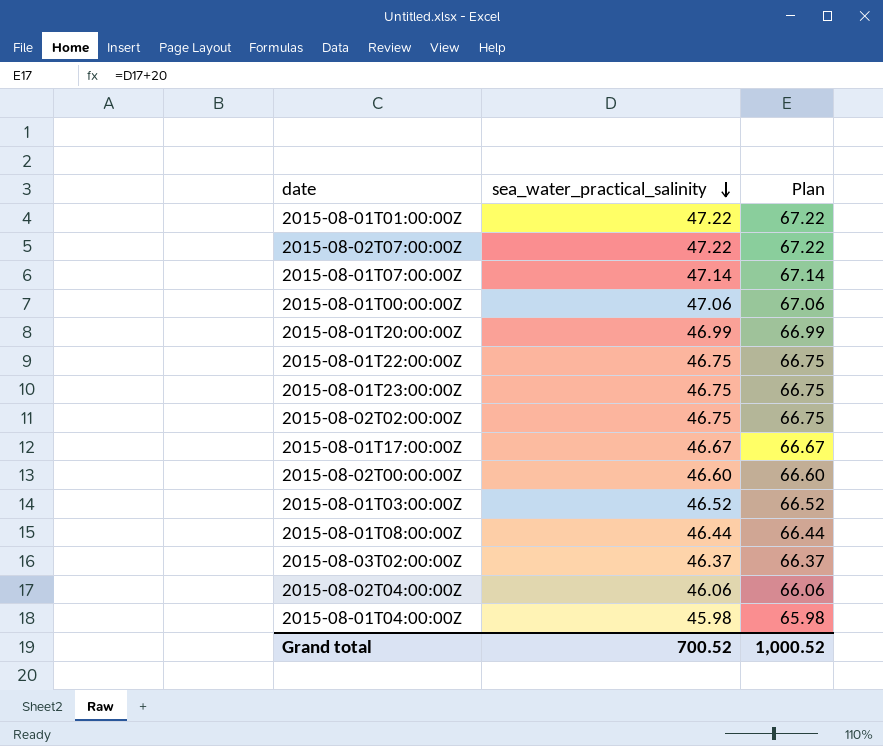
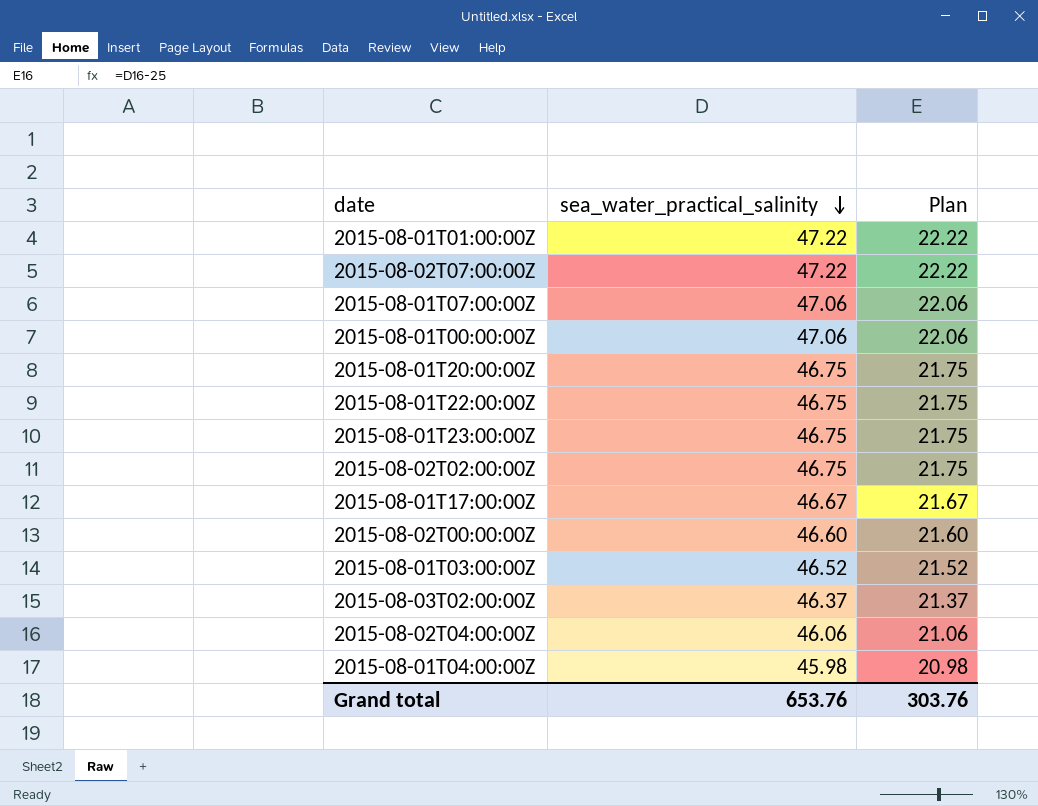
column Plan | formula: [sea_water_practical_salinity] + 20 -> [sea_water_practical_salinity] - 25
row 2015-08-01T08:00:00Z: 46.44 | 66.44 -> none
2015-08-01T07:00:00Z | sea_water_practical_salinity: 47.14 -> 47.06
2015-08-01T20:00:00Z | sea_water_practical_salinity: 46.99 -> 46.75
Grand total | sea_water_practical_salinity: 700.52 -> 653.76
Grand total | Plan: 1,000.52 -> 303.76

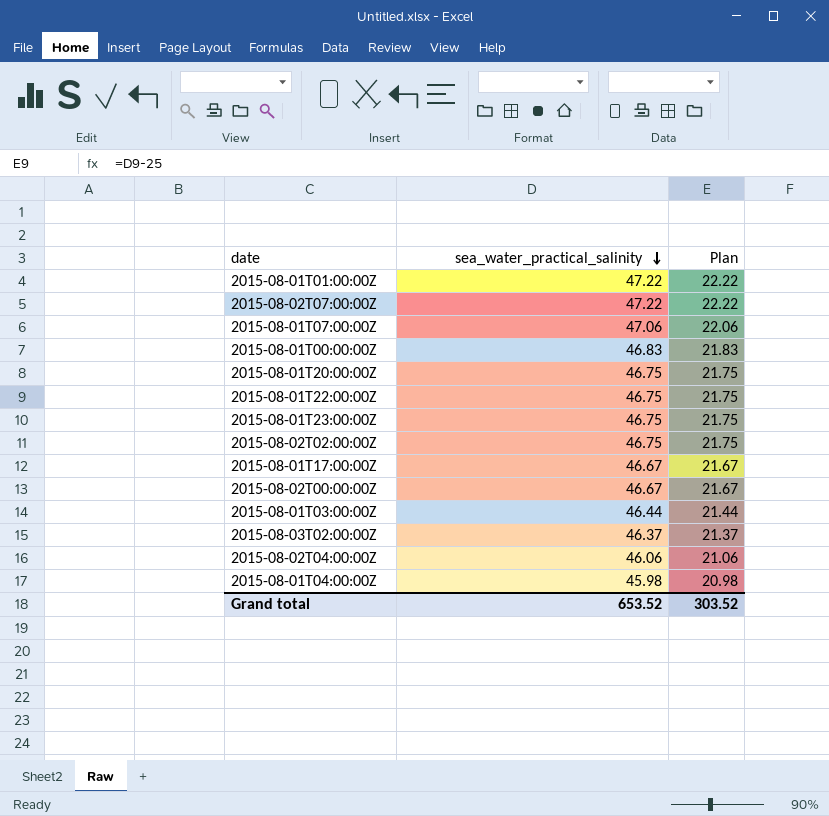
2015-08-01T00:00:00Z | sea_water_practical_salinity: 47.06 -> 46.83
2015-08-01T00:00:00Z | Plan: 22.06 -> 21.83
2015-08-02T00:00:00Z | sea_water_practical_salinity: 46.60 -> 46.67
2015-08-02T00:00:00Z | Plan: 21.60 -> 21.67
2015-08-01T03:00:00Z | sea_water_practical_salinity: 46.52 -> 46.44
2015-08-01T03:00:00Z | Plan: 21.52 -> 21.44
Grand total | sea_water_practical_salinity: 653.76 -> 653.52
Grand total | Plan: 303.76 -> 303.52

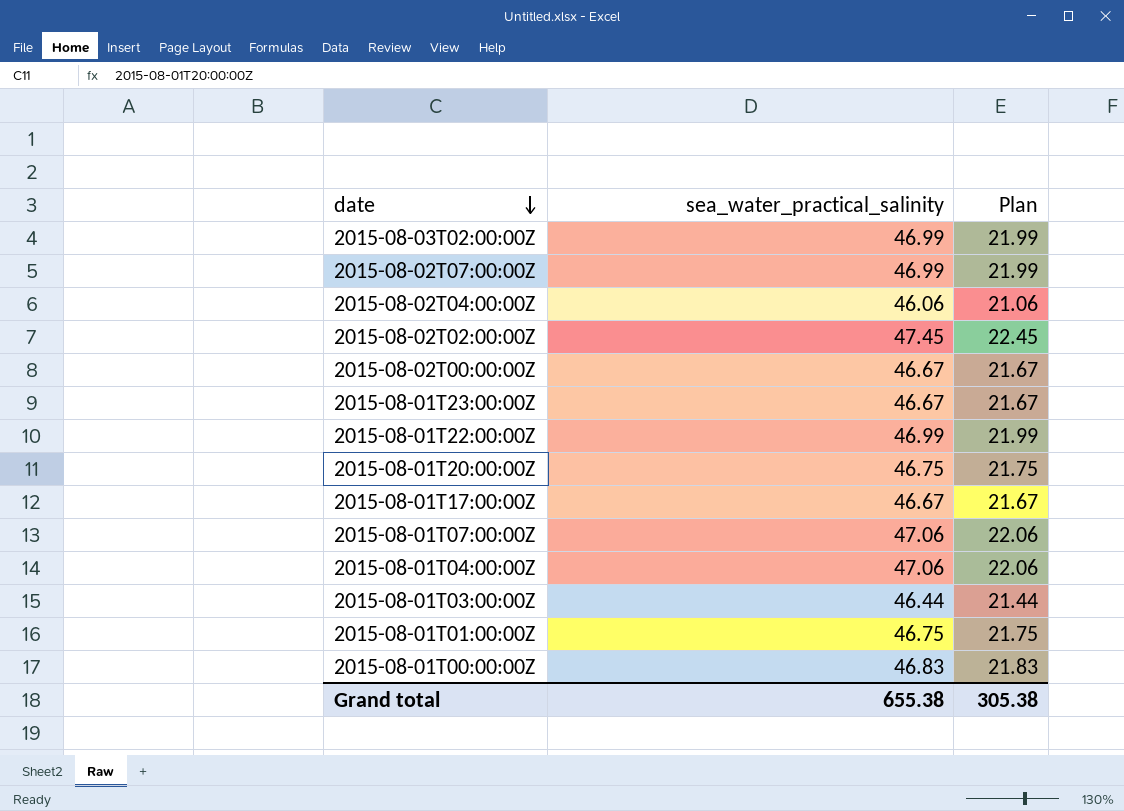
row order: sea_water_practical_salinity descending -> date descending
2015-08-03T02:00:00Z | sea_water_practical_salinity: 46.37 -> 46.99
2015-08-03T02:00:00Z | Plan: 21.37 -> 21.99
2015-08-02T07:00:00Z | sea_water_practical_salinity: 47.22 -> 46.99
2015-08-02T07:00:00Z | Plan: 22.22 -> 21.99
2015-08-02T02:00:00Z | sea_water_practical_salinity: 46.75 -> 47.45
2015-08-02T02:00:00Z | Plan: 21.75 -> 22.45
2015-08-01T23:00:00Z | sea_water_practical_salinity: 46.75 -> 46.67
2015-08-01T23:00:00Z | Plan: 21.75 -> 21.67
2015-08-01T22:00:00Z | sea_water_practical_salinity: 46.75 -> 46.99
2015-08-01T22:00:00Z | Plan: 21.75 -> 21.99
2015-08-01T04:00:00Z | sea_water_practical_salinity: 45.98 -> 47.06
2015-08-01T04:00:00Z | Plan: 20.98 -> 22.06
2015-08-01T01:00:00Z | sea_water_practical_salinity: 47.22 -> 46.75
2015-08-01T01:00:00Z | Plan: 22.22 -> 21.75
Grand total | sea_water_practical_salinity: 653.52 -> 655.38
Grand total | Plan: 303.52 -> 305.38

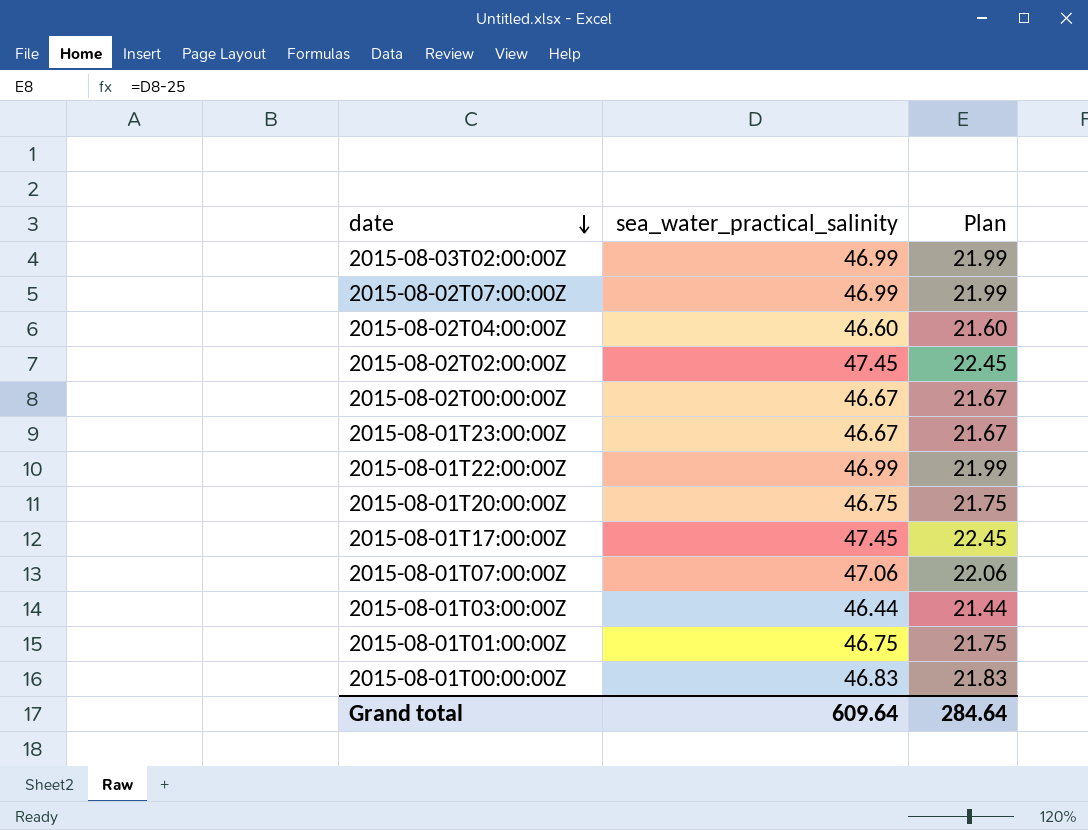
row 2015-08-01T04:00:00Z: 47.06 | 22.06 -> none
2015-08-02T04:00:00Z | sea_water_practical_salinity: 46.06 -> 46.60
2015-08-02T04:00:00Z | Plan: 21.06 -> 21.60
2015-08-01T17:00:00Z | sea_water_practical_salinity: 46.67 -> 47.45
2015-08-01T17:00:00Z | Plan: 21.67 -> 22.45
Grand total | sea_water_practical_salinity: 655.38 -> 609.64
Grand total | Plan: 305.38 -> 284.64

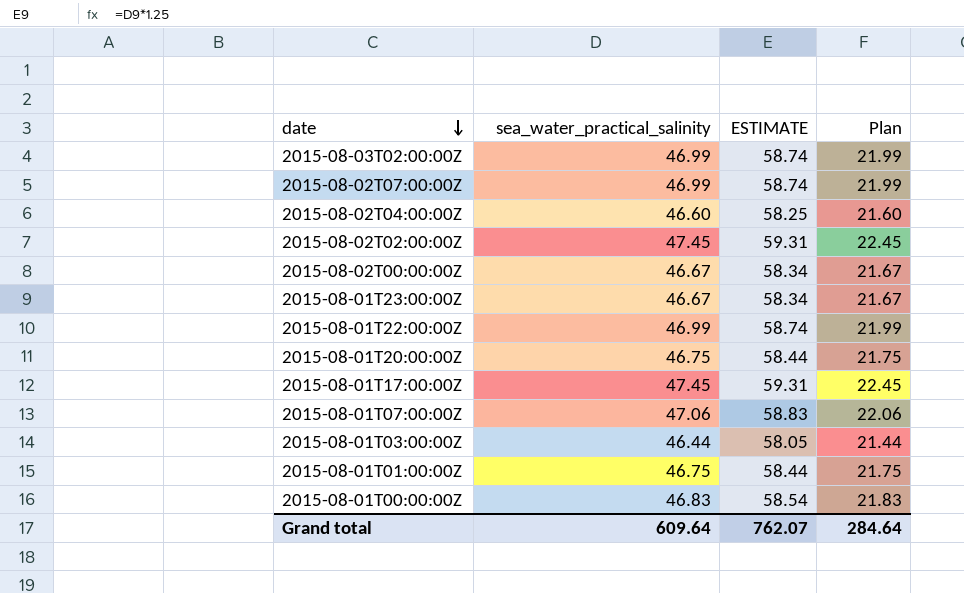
column ESTIMATE | formula: none -> [sea_water_practical_salinity] * 1.25

